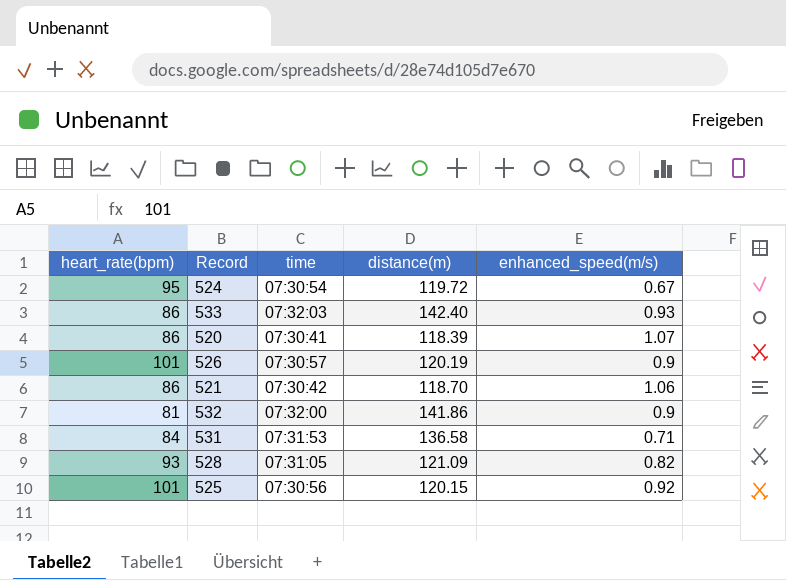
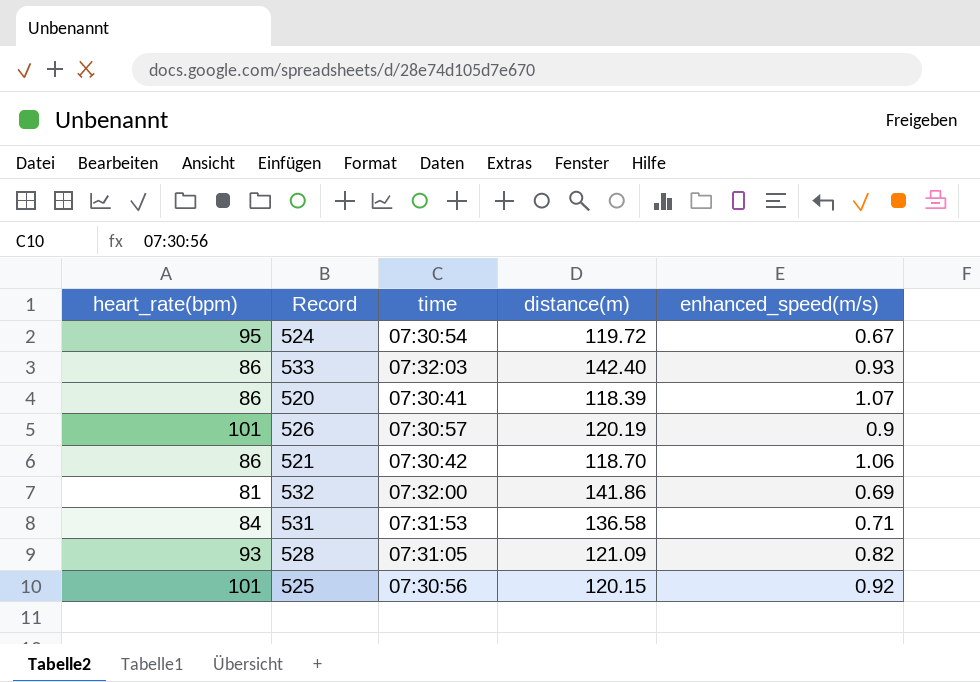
532 | enhanced_speed(m/s): 0.9 -> 0.69

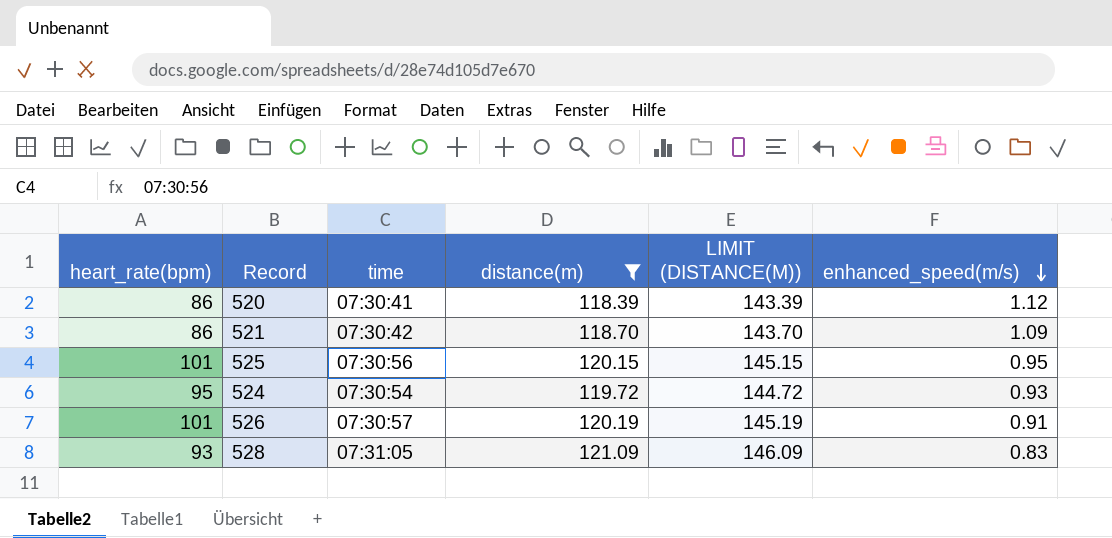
filter: none -> distance(m) <= 121.09
row order: none -> enhanced_speed(m/s) descending
column LIMIT (DISTANCE(M)) | formula: none -> [distance(m)] + 25
520 | enhanced_speed(m/s): 1.07 -> 1.12
521 | enhanced_speed(m/s): 1.06 -> 1.09
525 | enhanced_speed(m/s): 0.92 -> 0.95
524 | enhanced_speed(m/s): 0.67 -> 0.93
526 | enhanced_speed(m/s): 0.9 -> 0.91
528 | enhanced_speed(m/s): 0.82 -> 0.83

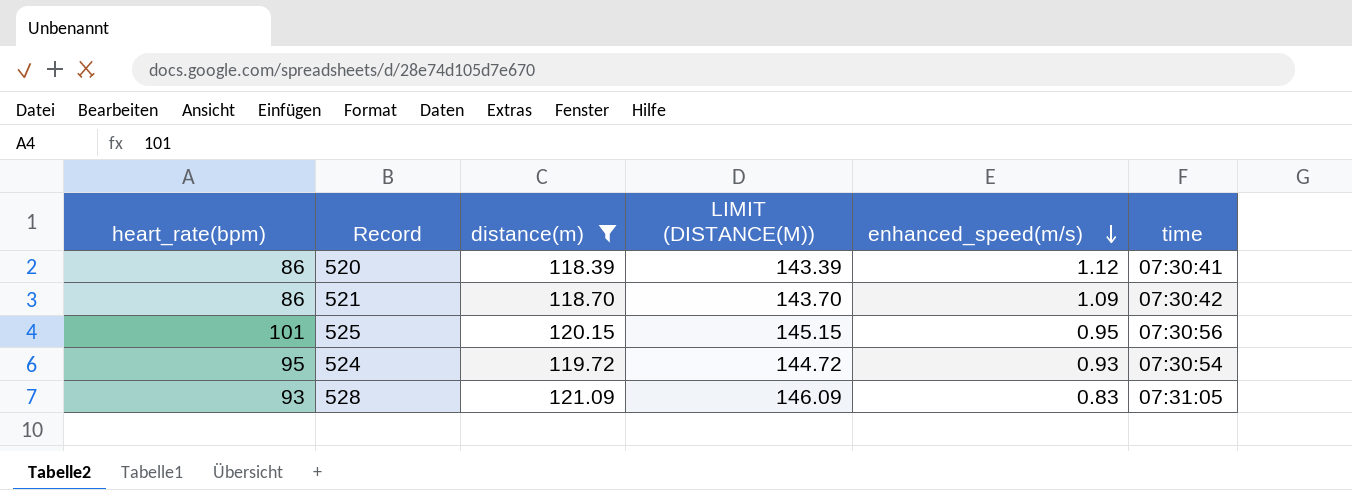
column time | position: 3 -> 6
row 526: 101 | 07:30:57 | 120.19 | 145.19 | 0.91 -> none

